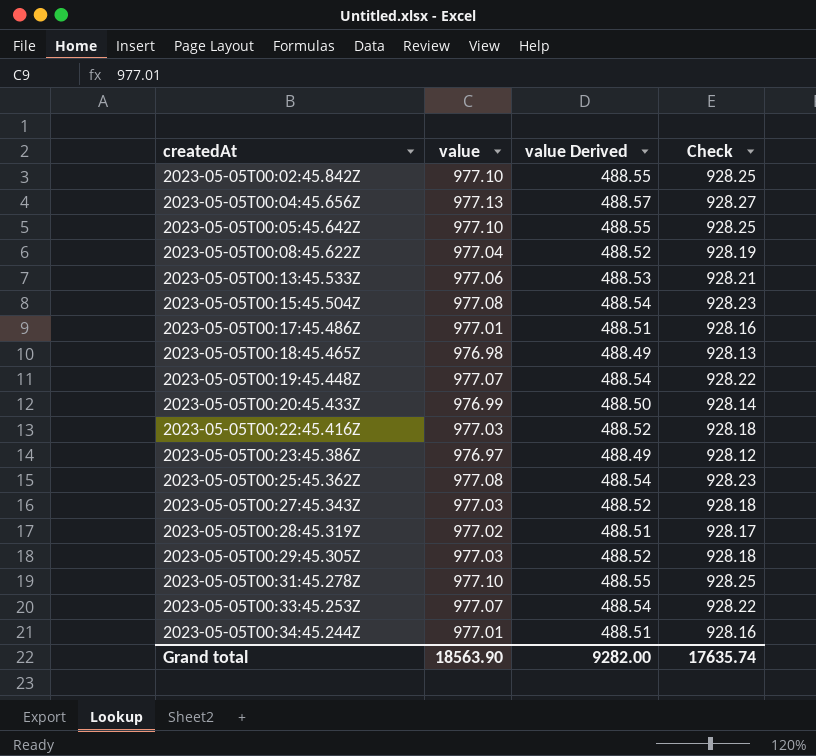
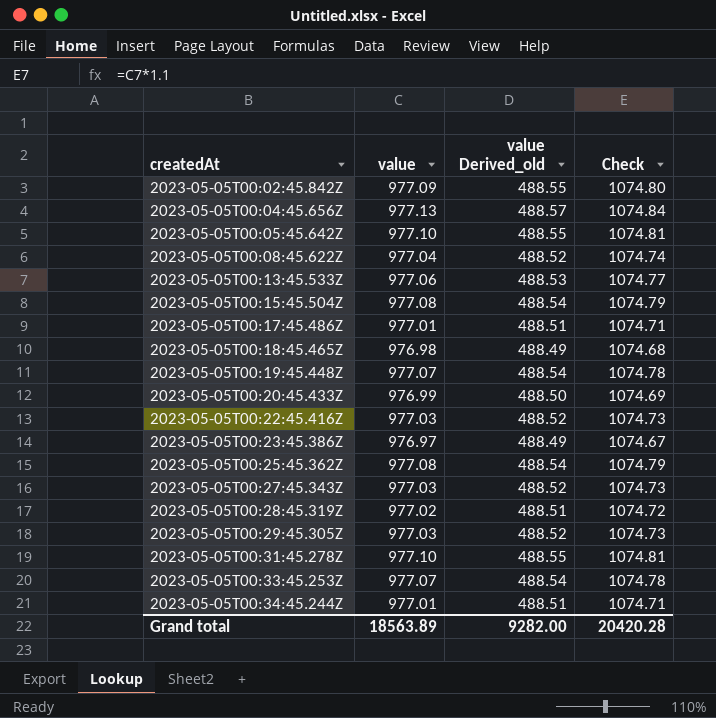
column name: value Derived -> value Derived_old
column Check | formula: [value] * 0.95 -> [value] * 1.1
2023-05-05T00:02:45.842Z | value: 977.10 -> 977.09
Grand total | value: 18563.90 -> 18563.89
Grand total | Check: 17635.74 -> 20420.28

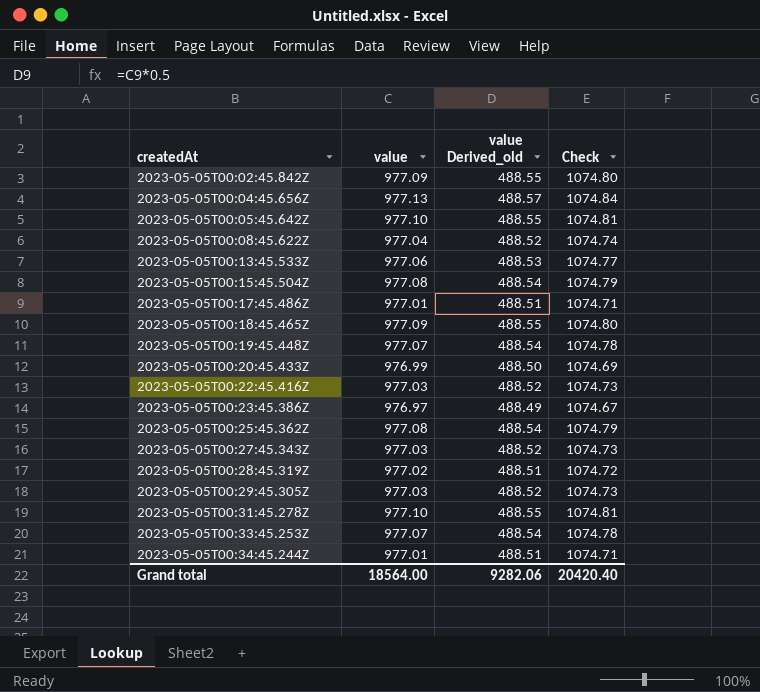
2023-05-05T00:18:45.465Z | value: 976.98 -> 977.09
2023-05-05T00:18:45.465Z | value Derived_old: 488.49 -> 488.55
2023-05-05T00:18:45.465Z | Check: 1074.68 -> 1074.80
Grand total | value: 18563.89 -> 18564.00
Grand total | value Derived_old: 9282.00 -> 9282.06
Grand total | Check: 20420.28 -> 20420.40

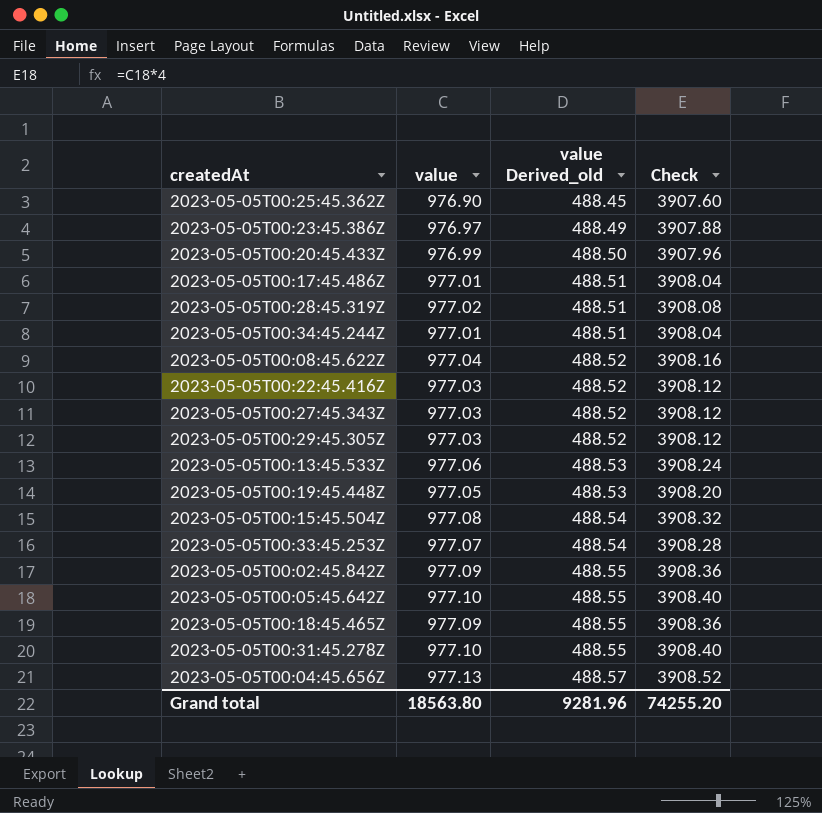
row order: createdAt ascending -> value Derived_old ascending
column Check | formula: [value] * 1.1 -> [value] * 4
2023-05-05T00:25:45.362Z | value: 977.08 -> 976.90
2023-05-05T00:25:45.362Z | value Derived_old: 488.54 -> 488.45
2023-05-05T00:19:45.448Z | value: 977.07 -> 977.05
2023-05-05T00:19:45.448Z | value Derived_old: 488.54 -> 488.53
Grand total | value: 18564.00 -> 18563.80
Grand total | value Derived_old: 9282.06 -> 9281.96
Grand total | Check: 20420.40 -> 74255.20

